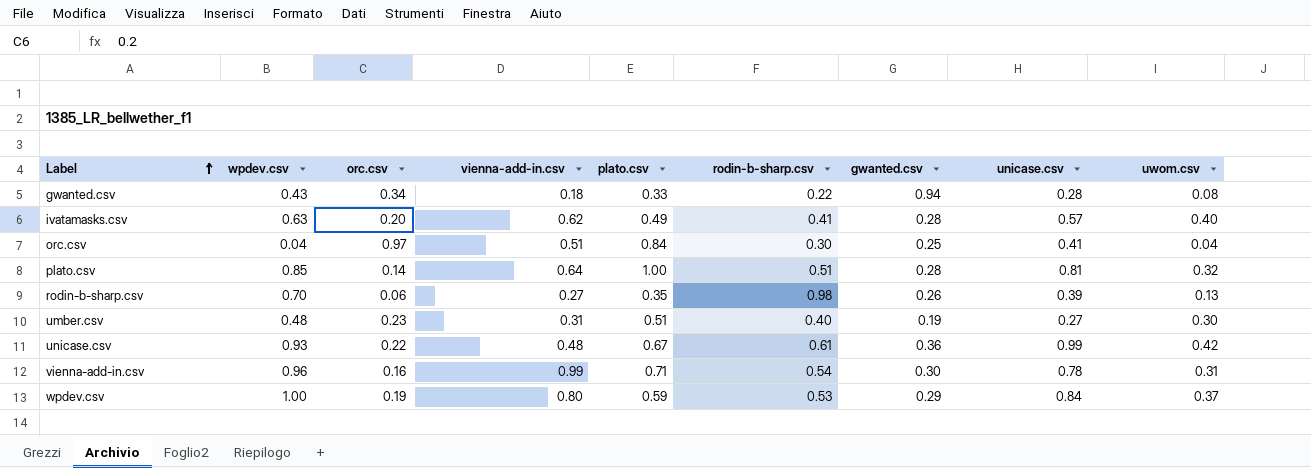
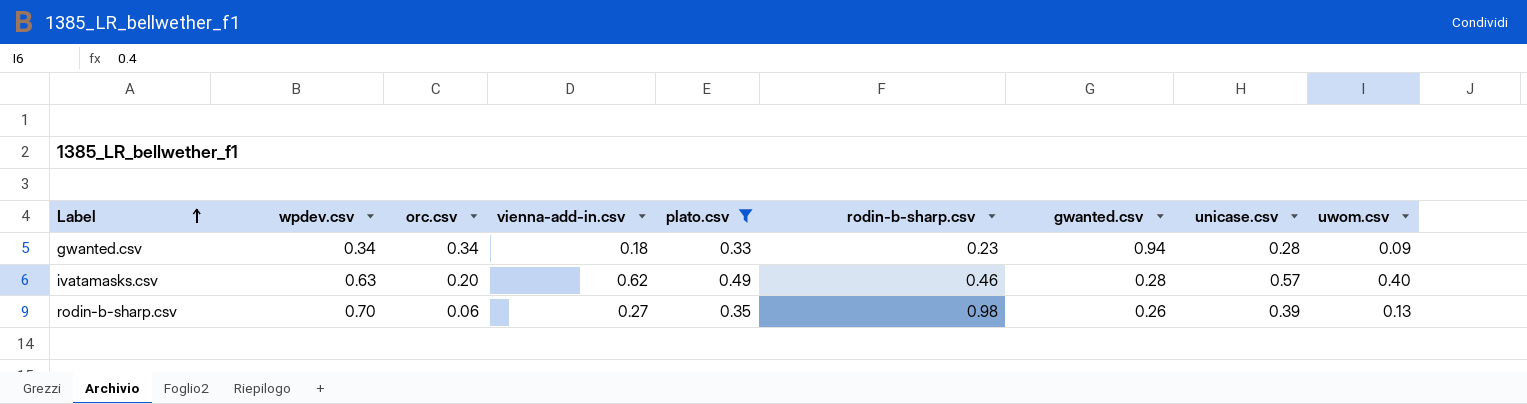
filter: none -> plato.csv <= 0.49
gwanted.csv | wpdev.csv: 0.43 -> 0.34
gwanted.csv | rodin-b-sharp.csv: 0.22 -> 0.23
gwanted.csv | uwom.csv: 0.08 -> 0.09
ivatamasks.csv | rodin-b-sharp.csv: 0.41 -> 0.46

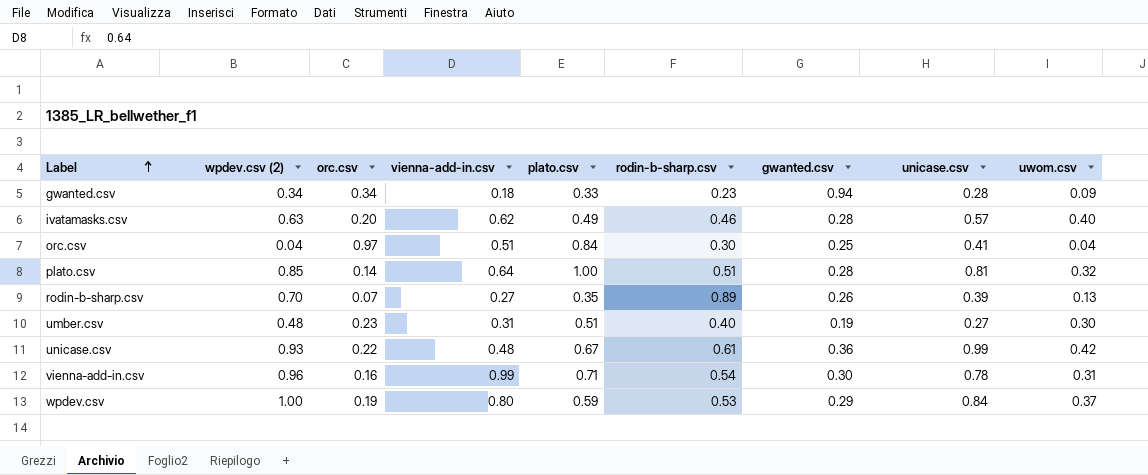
filter: plato.csv <= 0.49 -> none
column name: wpdev.csv -> wpdev.csv (2)
rodin-b-sharp.csv | orc.csv: 0.06 -> 0.07
rodin-b-sharp.csv | rodin-b-sharp.csv: 0.98 -> 0.89

